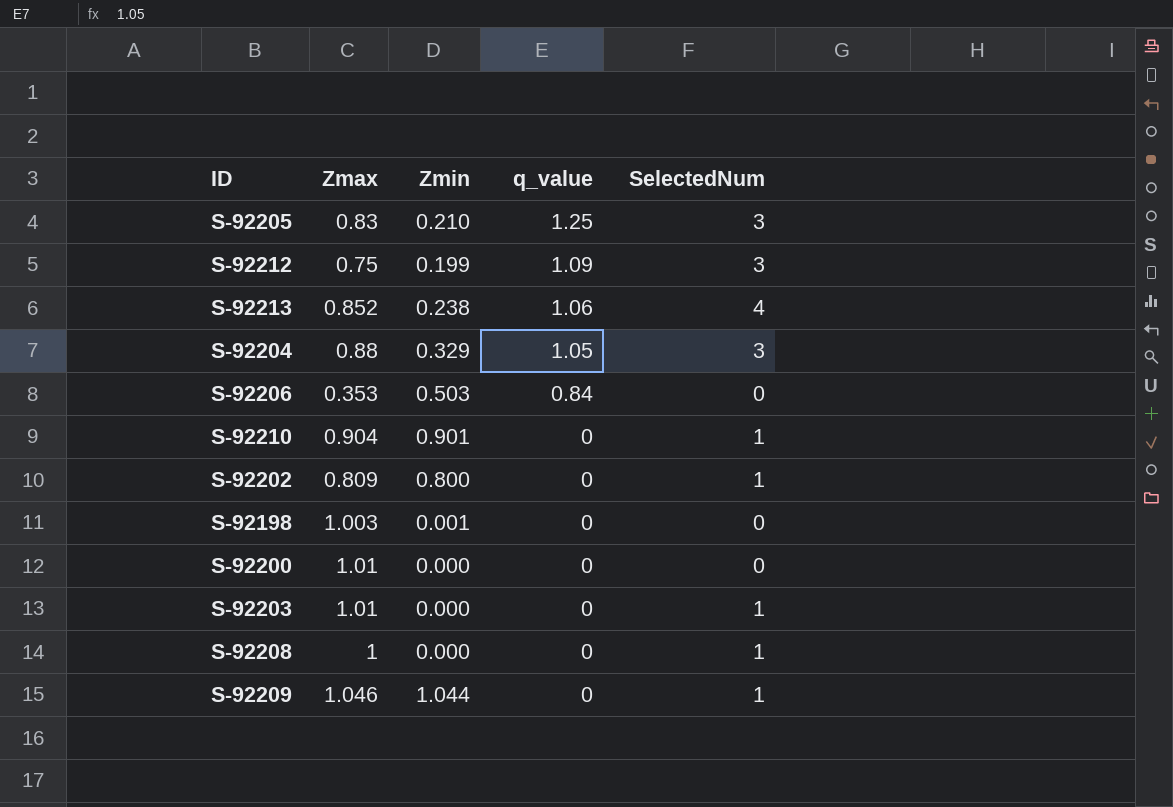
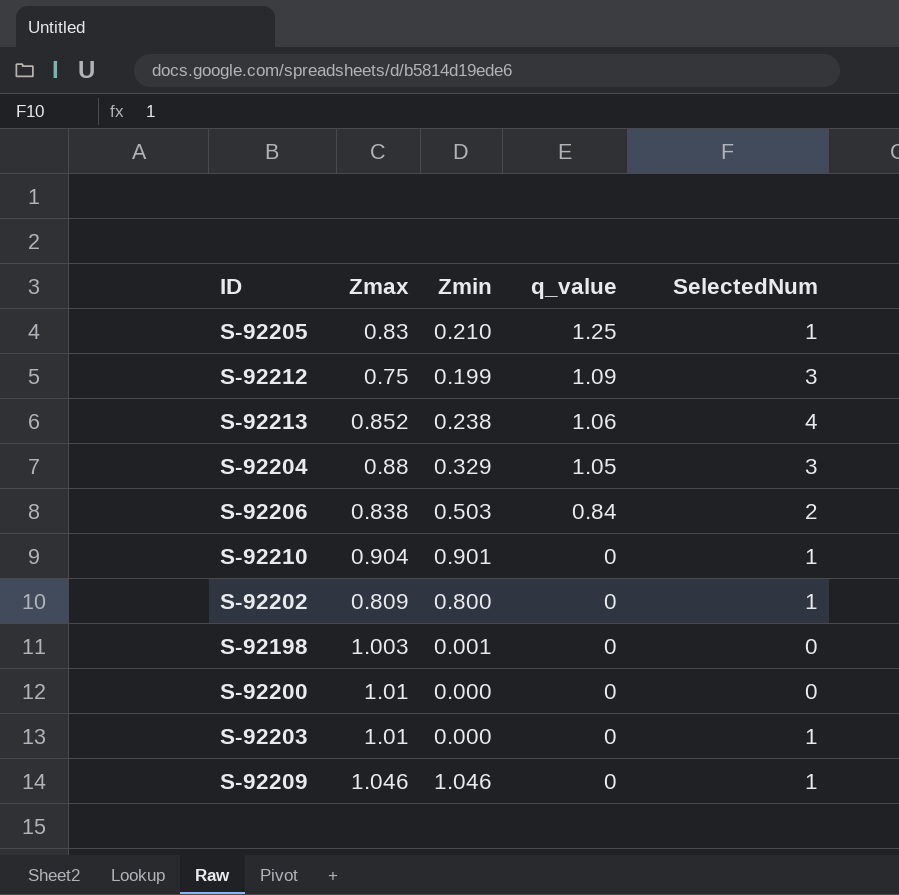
row S-92208: 1 | 0.000 | 0 | 1 -> none
S-92205 | SelectedNum: 3 -> 1
S-92206 | Zmax: 0.353 -> 0.838
S-92206 | SelectedNum: 0 -> 2
S-92209 | Zmin: 1.044 -> 1.046

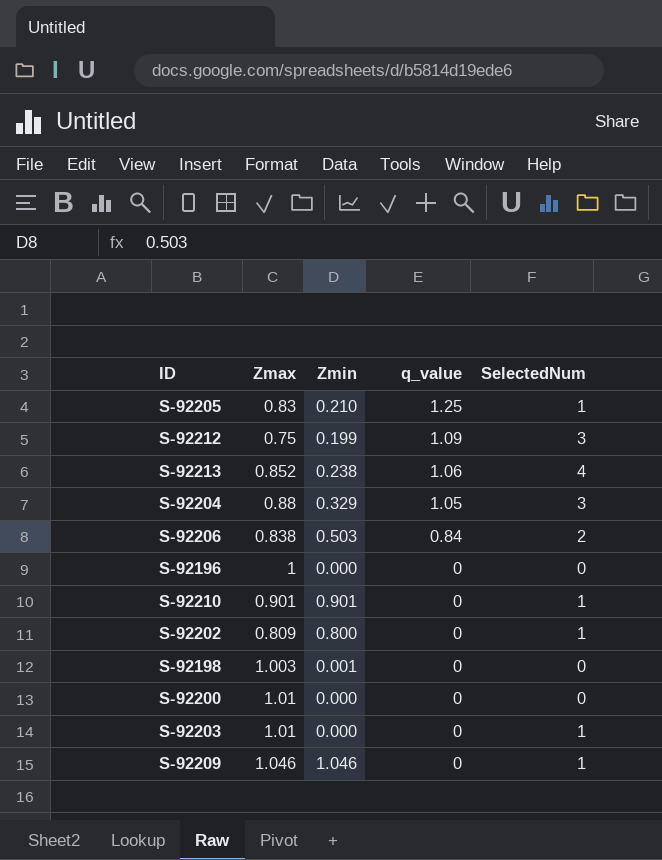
row S-92196: none -> 1 | 0.000 | 0 | 0
S-92210 | Zmax: 0.904 -> 0.901

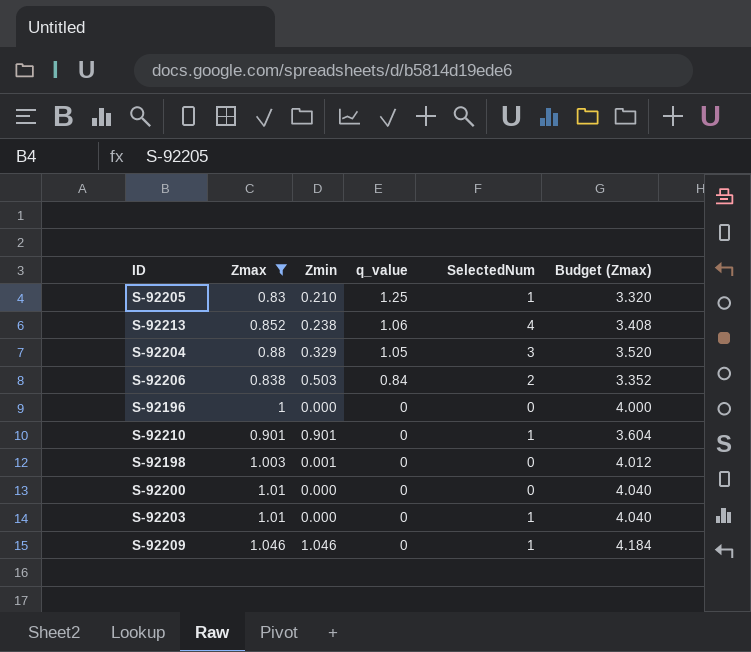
filter: none -> Zmax >= 0.83
column Budget (Zmax) | formula: none -> [Zmax] * 4

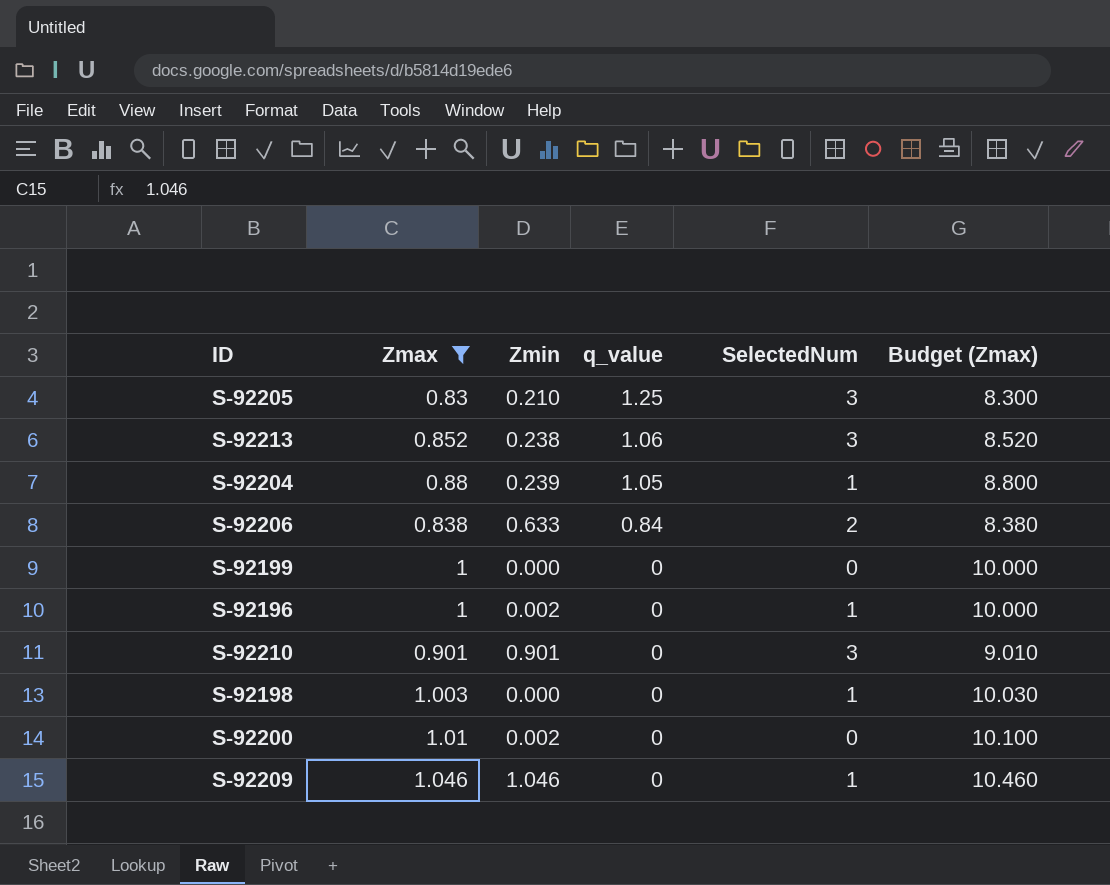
column Budget (Zmax) | formula: [Zmax] * 4 -> [Zmax] * 10
row S-92203: 1.01 | 0.000 | 0 | 1 | 4.040 -> none
S-92205 | SelectedNum: 1 -> 3
S-92213 | SelectedNum: 4 -> 3
S-92204 | Zmin: 0.329 -> 0.239
S-92204 | SelectedNum: 3 -> 1
S-92206 | Zmin: 0.503 -> 0.633
row S-92199: none -> 1 | 0.000 | 0 | 0 | 10.000
S-92196 | Zmin: 0.000 -> 0.002
S-92196 | SelectedNum: 0 -> 1
S-92210 | SelectedNum: 1 -> 3
S-92198 | Zmin: 0.001 -> 0.000
S-92198 | SelectedNum: 0 -> 1
S-92200 | Zmin: 0.000 -> 0.002

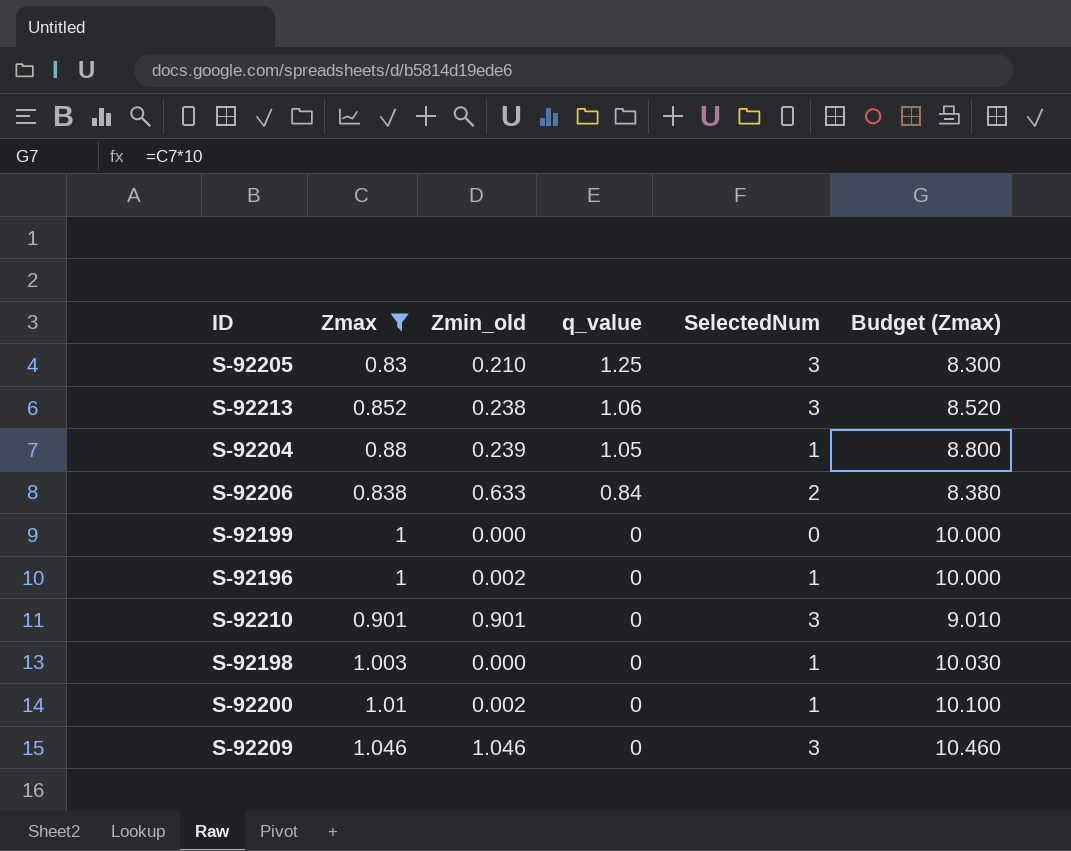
column name: Zmin -> Zmin_old
S-92200 | SelectedNum: 0 -> 1
S-92209 | SelectedNum: 1 -> 3

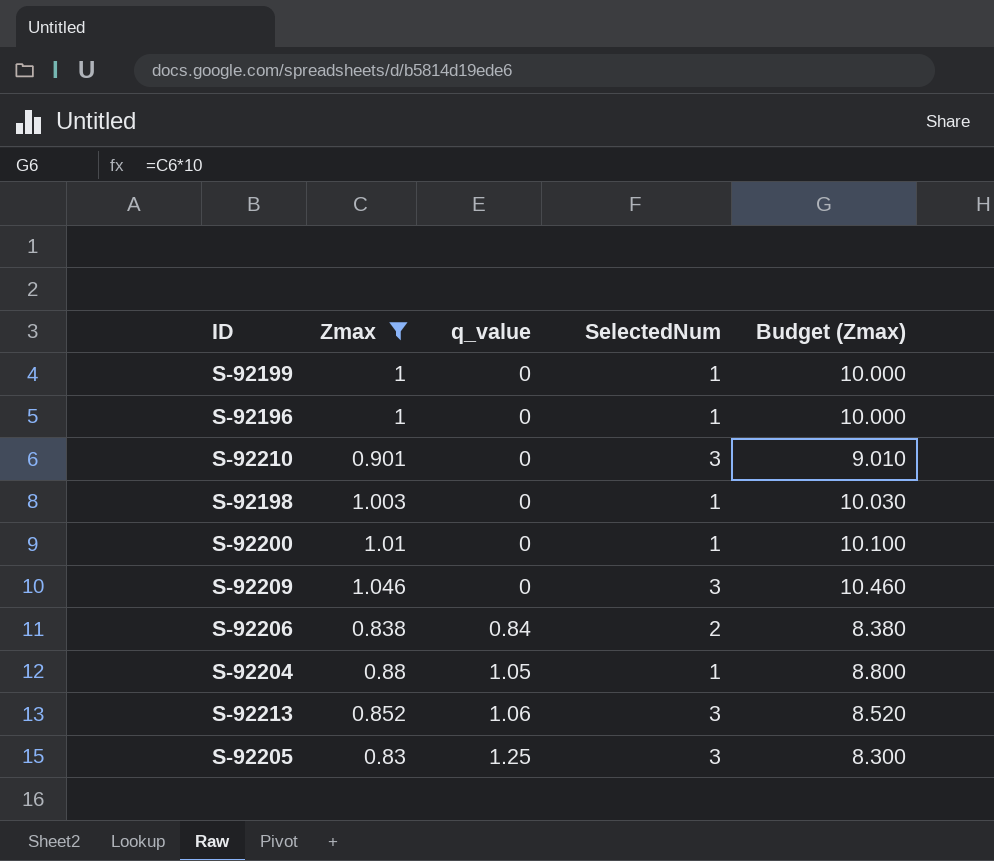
row order: q_value descending -> q_value ascending
column Zmin_old | position: 3 -> none
S-92199 | SelectedNum: 0 -> 1

